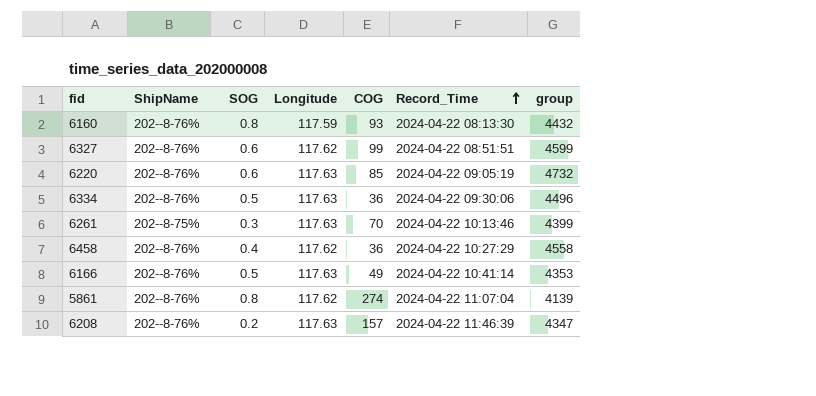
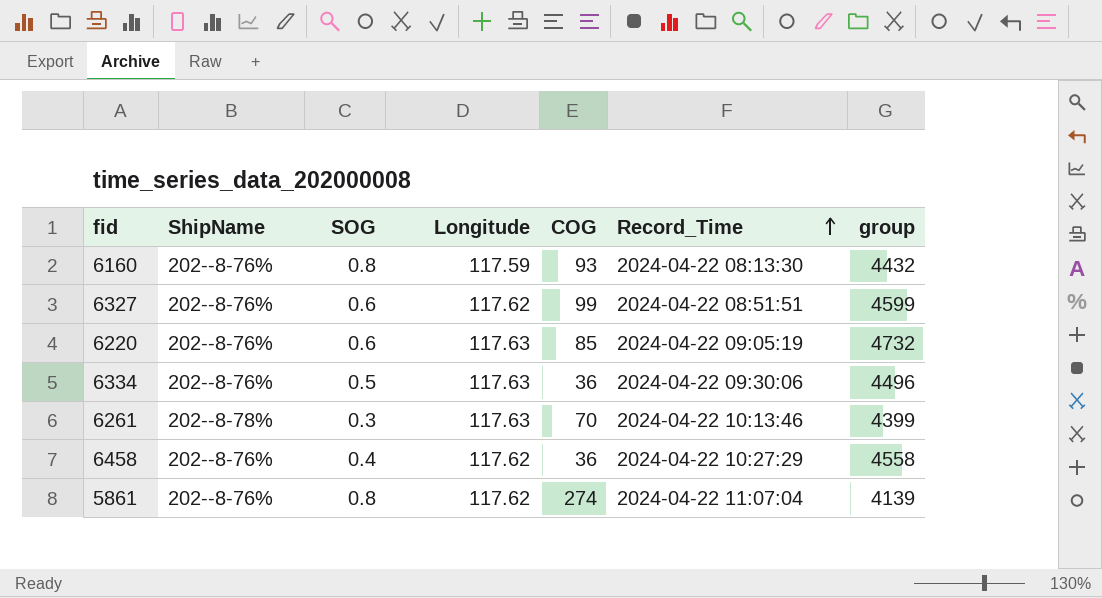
row 6166: 202--8-76% | 0.5 | 117.63 | 49 | 2024-04-22 10:41:14 | 4353 -> none
row 6208: 202--8-76% | 0.2 | 117.63 | 157 | 2024-04-22 11:46:39 | 4347 -> none
6261 | ShipName: 202--8-75% -> 202--8-78%

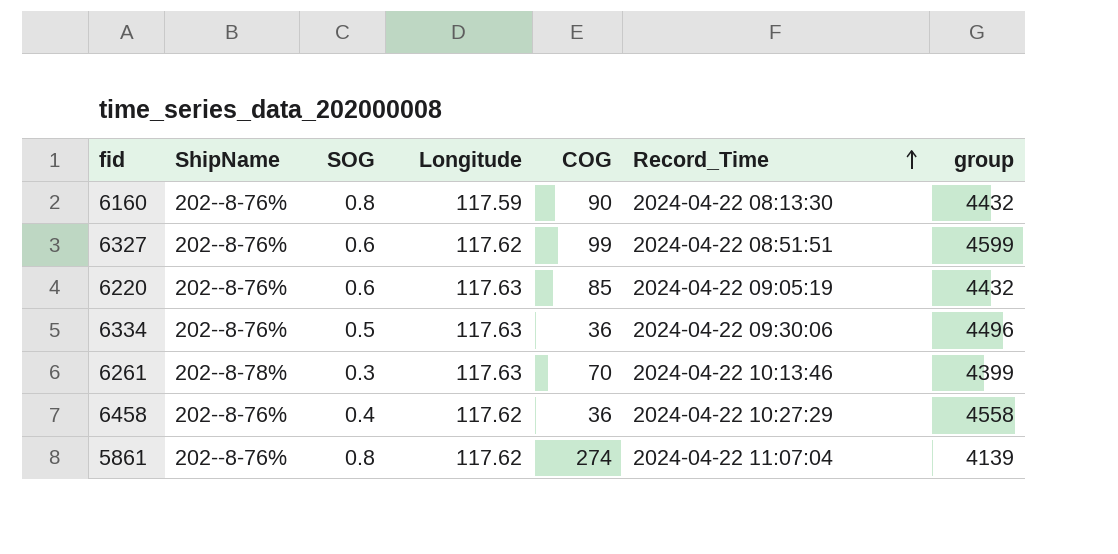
6160 | COG: 93 -> 90
6220 | group: 4732 -> 4432

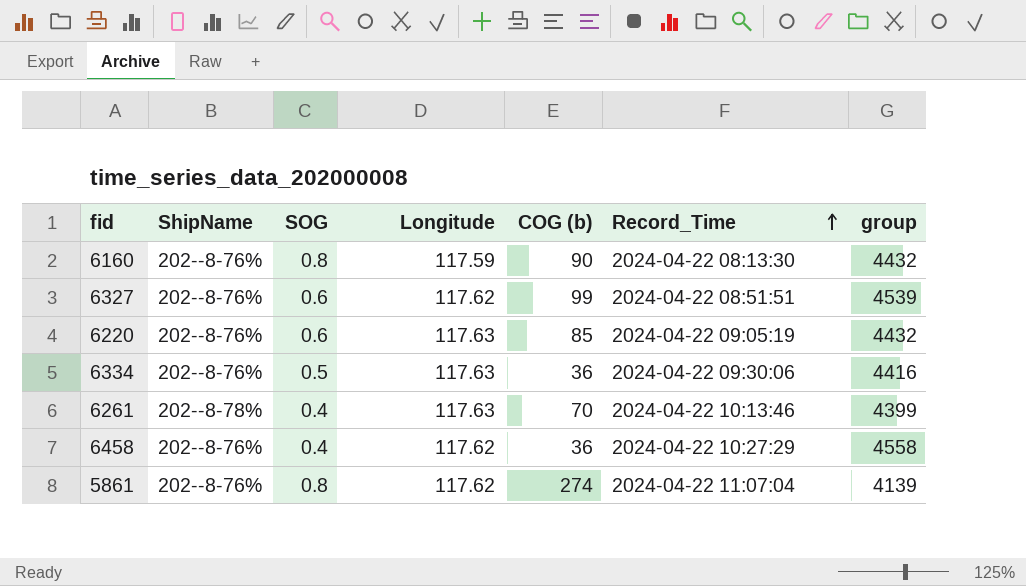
column name: COG -> COG (b)
6327 | group: 4599 -> 4539
6334 | group: 4496 -> 4416
6261 | SOG: 0.3 -> 0.4

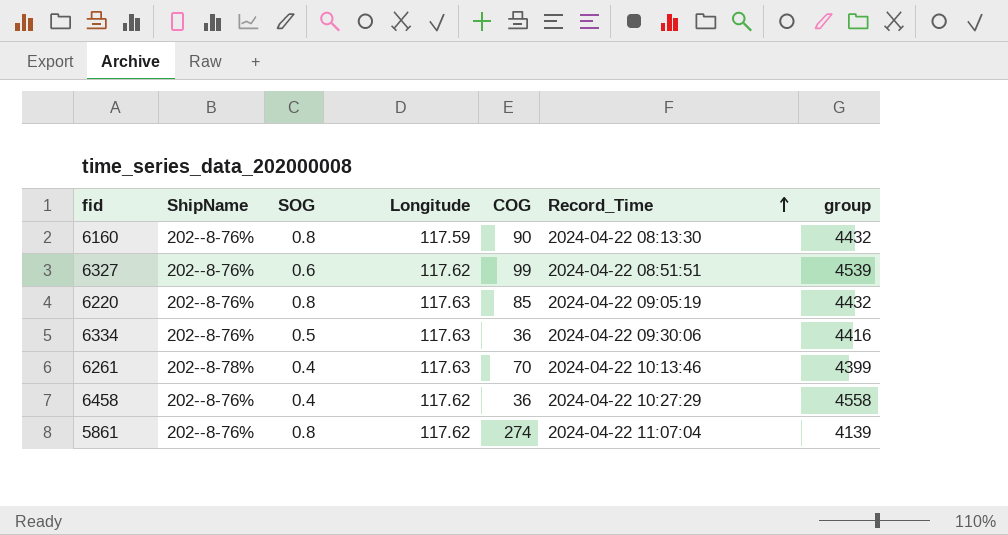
column name: COG (b) -> COG
6220 | SOG: 0.6 -> 0.8

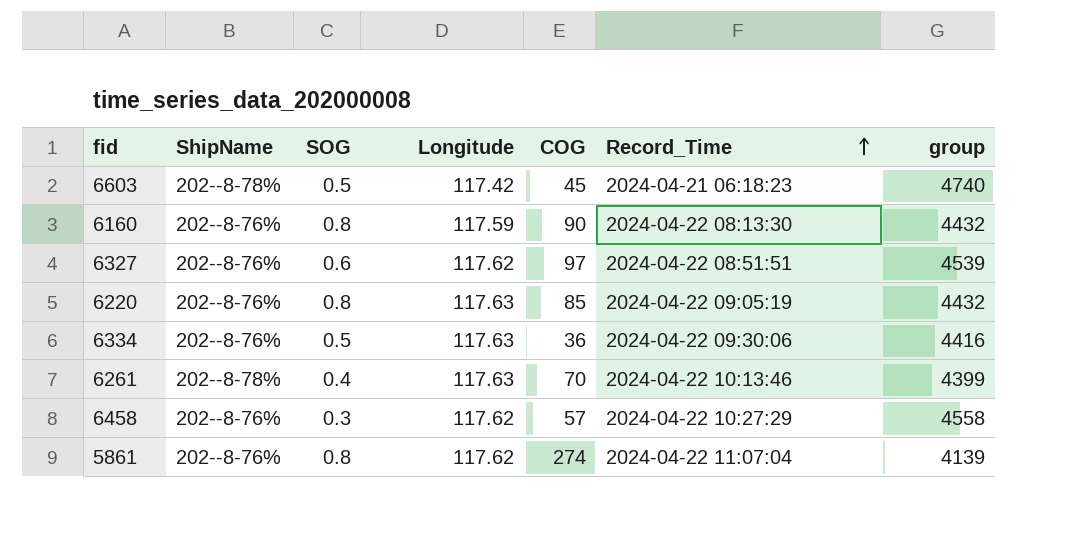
row 6603: none -> 202--8-78% | 0.5 | 117.42 | 45 | 2024-04-21 06:18:23 | 4740
6327 | COG: 99 -> 97
6458 | SOG: 0.4 -> 0.3
6458 | COG: 36 -> 57

